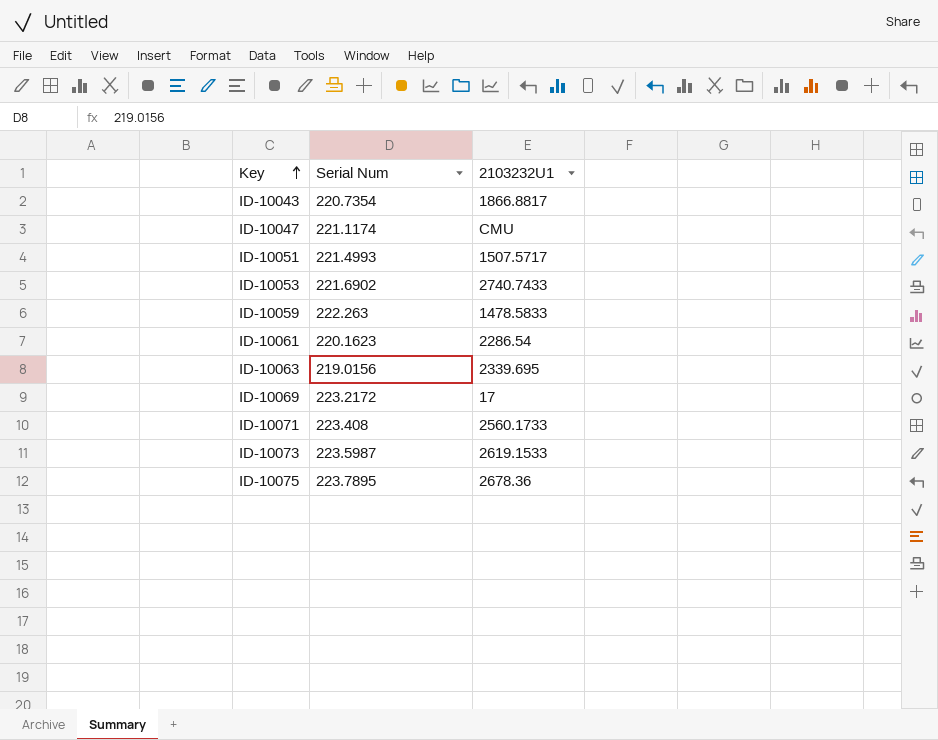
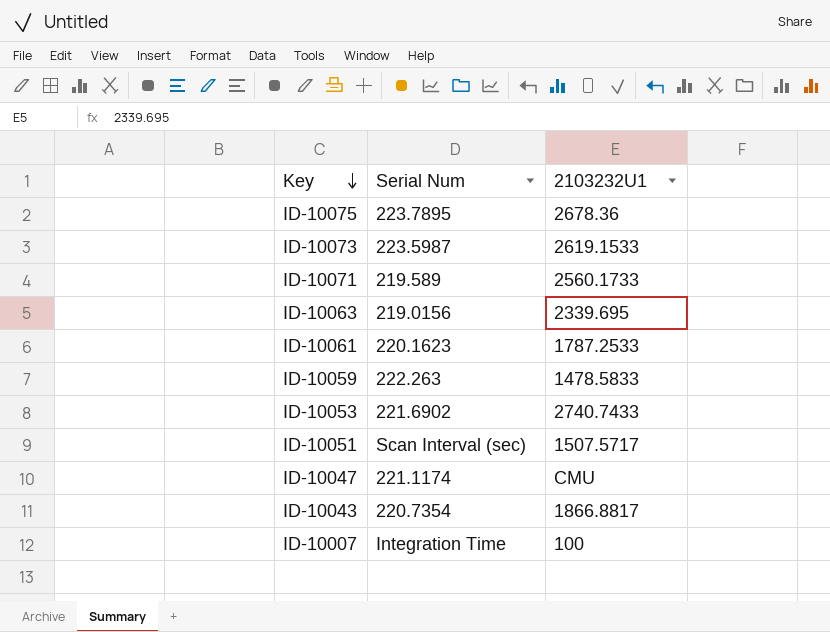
row order: Key ascending -> Key descending
row ID-10069: 223.2172 | 17 -> none
ID-10071 | Serial Num: 223.408 -> 219.589
ID-10061 | 2103232U1: 2286.54 -> 1787.2533
ID-10051 | Serial Num: 221.4993 -> Scan Interval (sec)
row ID-10007: none -> Integration Time | 100

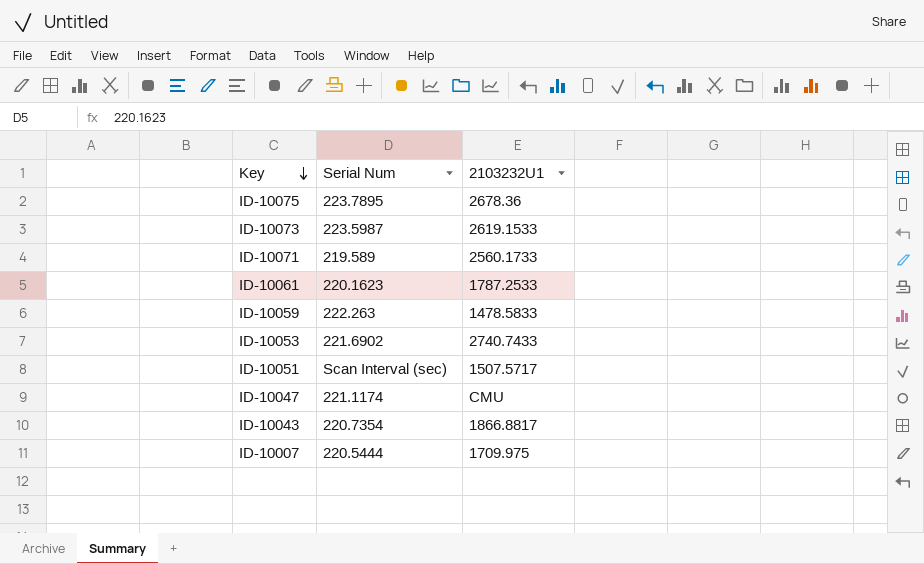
row ID-10063: 219.0156 | 2339.695 -> none
ID-10007 | Serial Num: Integration Time -> 220.5444
ID-10007 | 2103232U1: 100 -> 1709.975

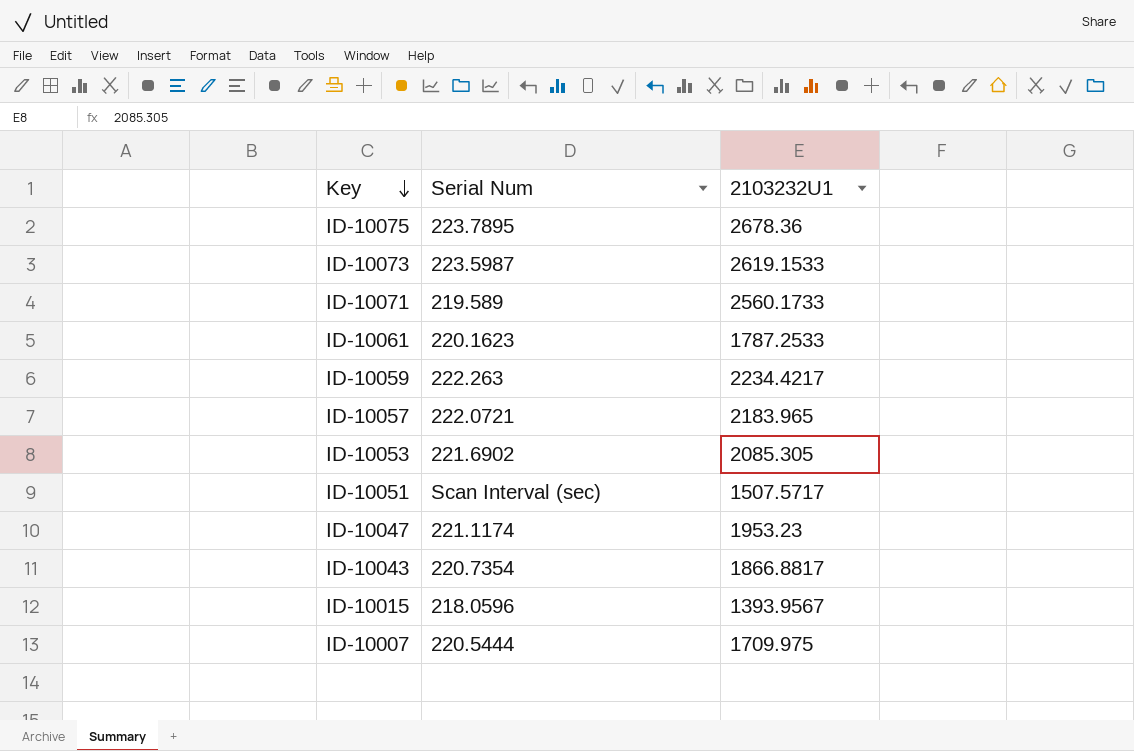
ID-10059 | 2103232U1: 1478.5833 -> 2234.4217
row ID-10057: none -> 222.0721 | 2183.965
ID-10053 | 2103232U1: 2740.7433 -> 2085.305
ID-10047 | 2103232U1: CMU -> 1953.23
row ID-10015: none -> 218.0596 | 1393.9567

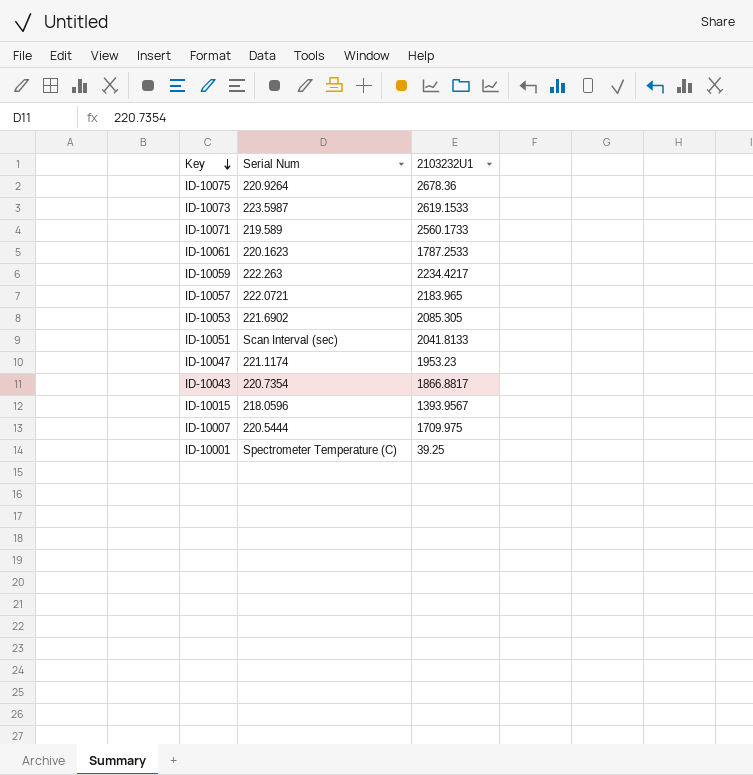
ID-10075 | Serial Num: 223.7895 -> 220.9264
ID-10051 | 2103232U1: 1507.5717 -> 2041.8133
row ID-10001: none -> Spectrometer Temperature (C) | 39.25

